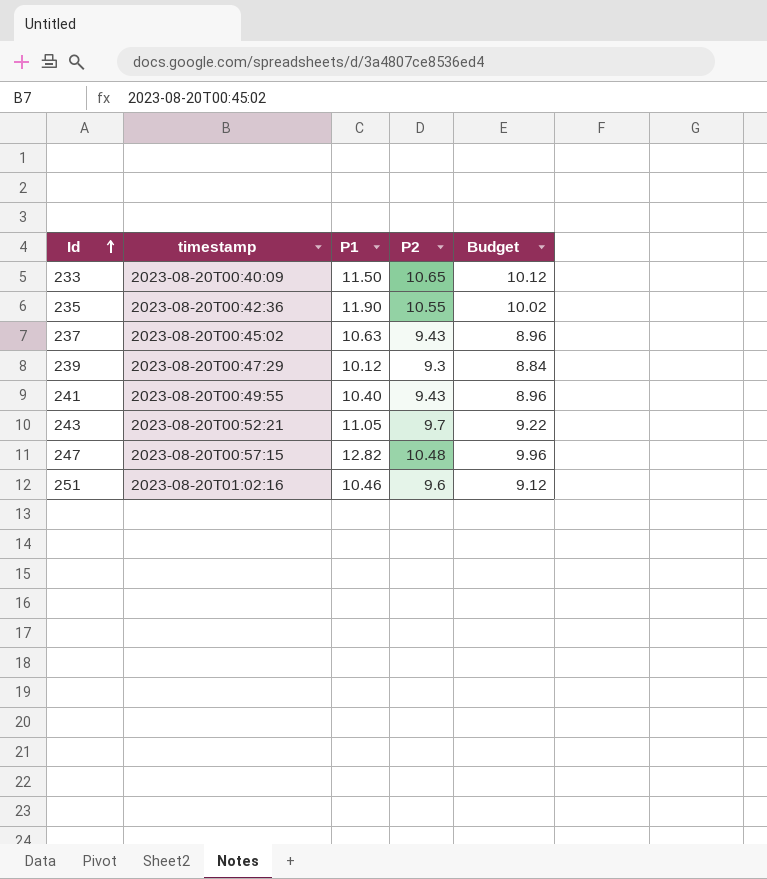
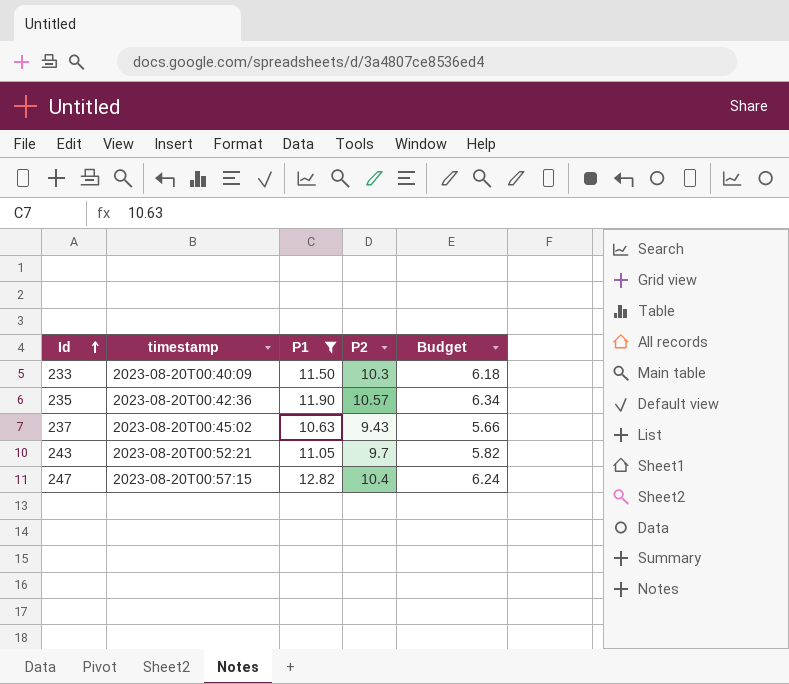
filter: none -> P1 >= 10.63
column Budget | formula: [P2] * 0.95 -> [P2] * 0.6
233 | P2: 10.65 -> 10.3
235 | P2: 10.55 -> 10.57
247 | P2: 10.48 -> 10.4

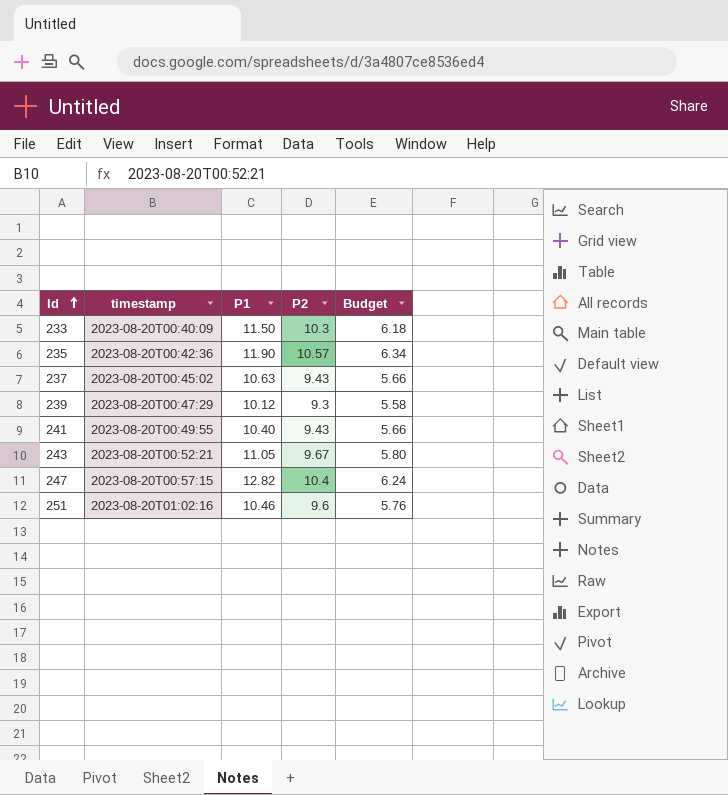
filter: P1 >= 10.63 -> none
243 | P2: 9.7 -> 9.67
243 | Budget: 5.82 -> 5.80

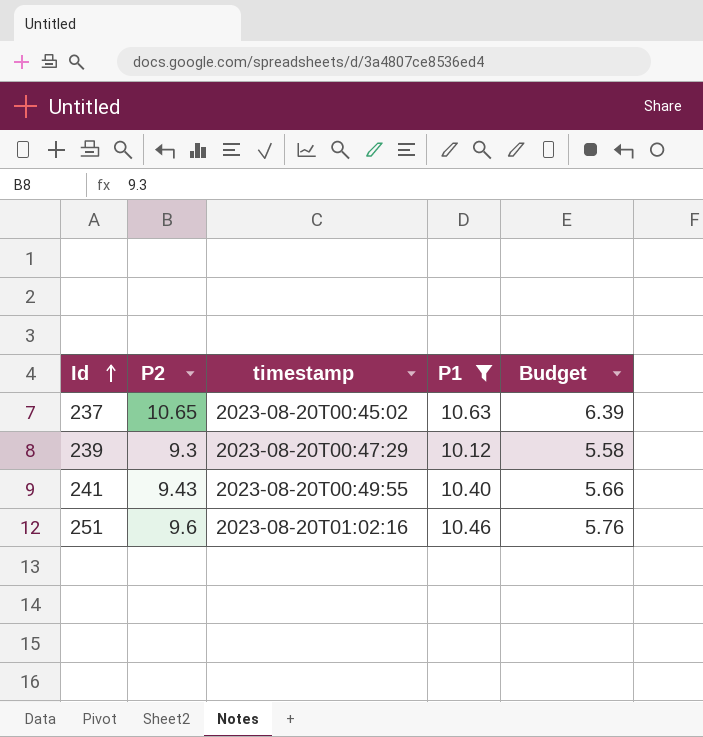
filter: none -> P1 <= 10.63
column P2 | position: 4 -> 2
237 | P2: 9.43 -> 10.65
237 | Budget: 5.66 -> 6.39

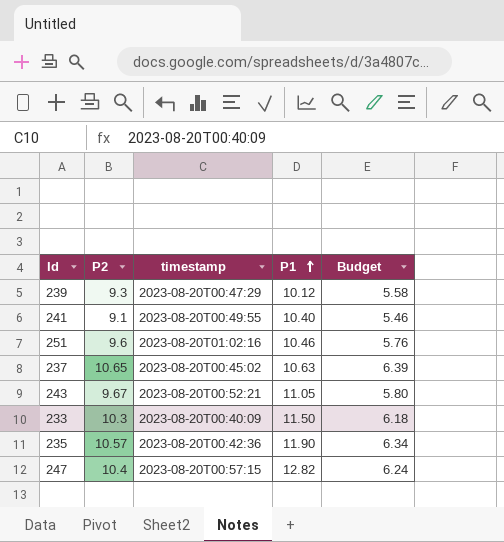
filter: P1 <= 10.63 -> none
row order: Id ascending -> P1 ascending
241 | P2: 9.43 -> 9.1
241 | Budget: 5.66 -> 5.46

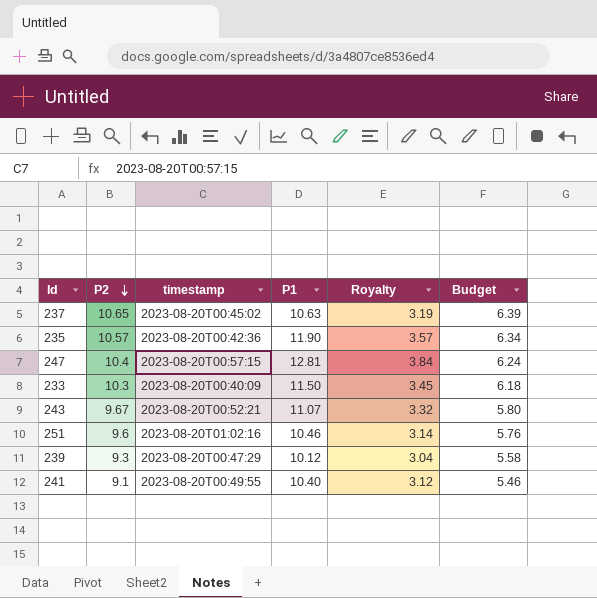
row order: P1 ascending -> P2 descending
column Royalty | formula: none -> [P1] * 0.3
247 | P1: 12.82 -> 12.81
243 | P1: 11.05 -> 11.07

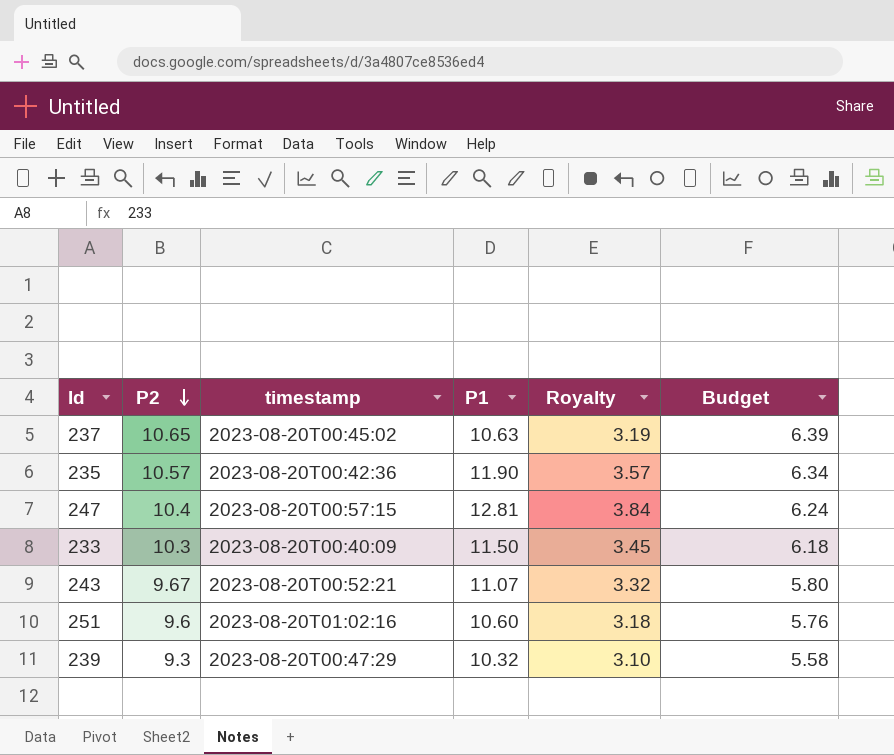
row 241: 9.1 | 2023-08-20T00:49:55 | 10.40 | 3.12 | 5.46 -> none
251 | P1: 10.46 -> 10.60
251 | Royalty: 3.14 -> 3.18
239 | P1: 10.12 -> 10.32
239 | Royalty: 3.04 -> 3.10

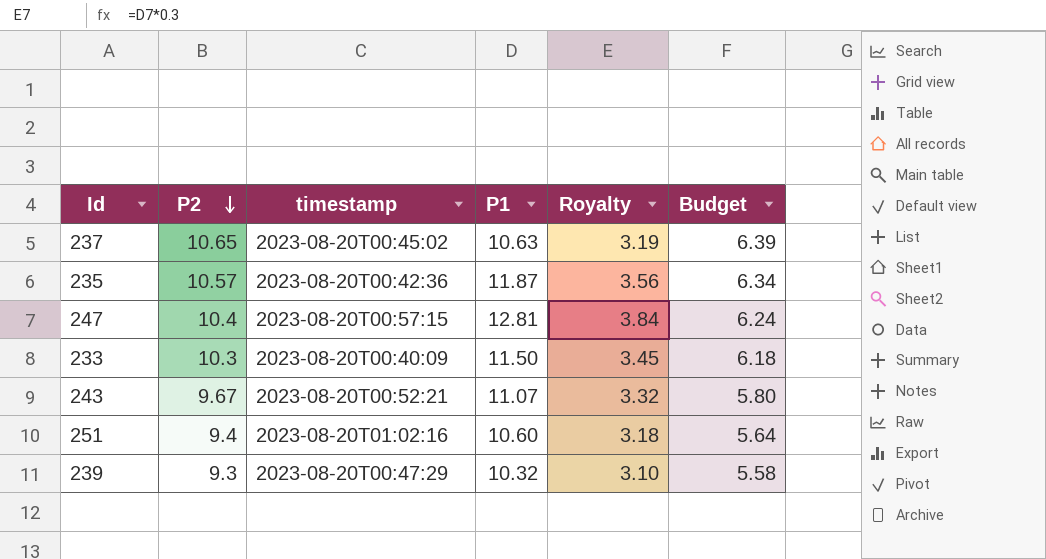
235 | P1: 11.90 -> 11.87
235 | Royalty: 3.57 -> 3.56
251 | P2: 9.6 -> 9.4
251 | Budget: 5.76 -> 5.64

